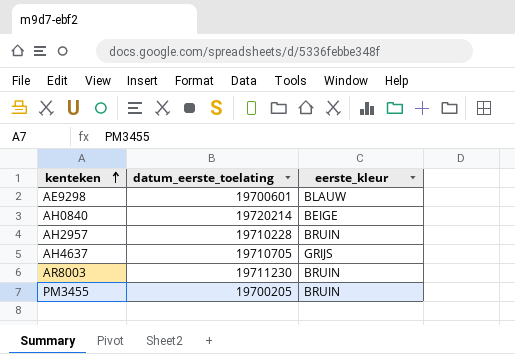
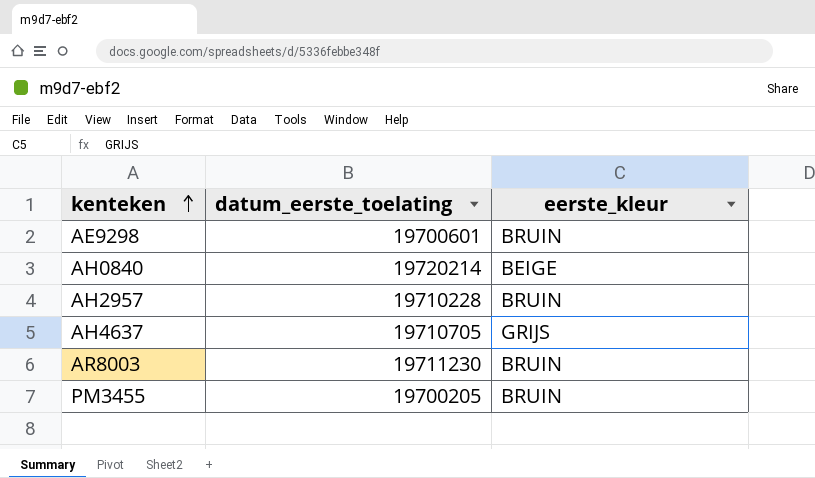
AE9298 | eerste_kleur: BLAUW -> BRUIN

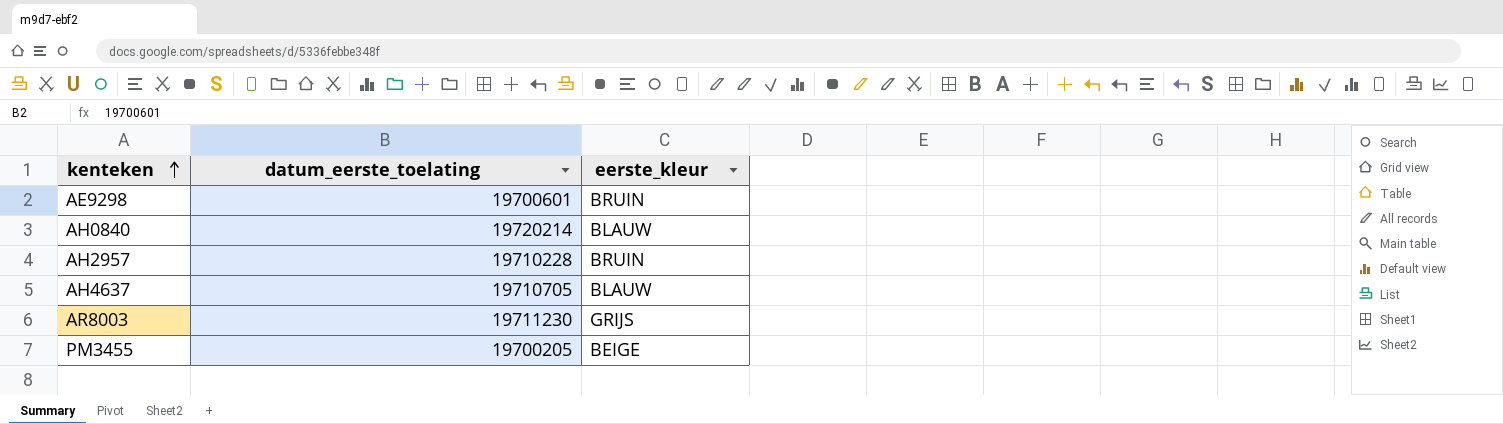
AH0840 | eerste_kleur: BEIGE -> BLAUW
AH4637 | eerste_kleur: GRIJS -> BLAUW
AR8003 | eerste_kleur: BRUIN -> GRIJS
PM3455 | eerste_kleur: BRUIN -> BEIGE

